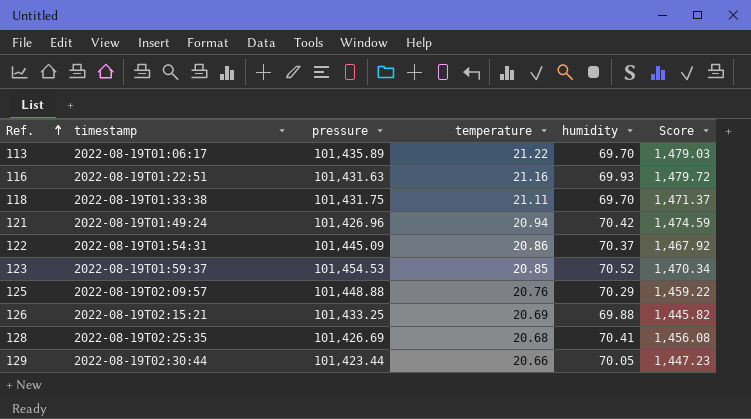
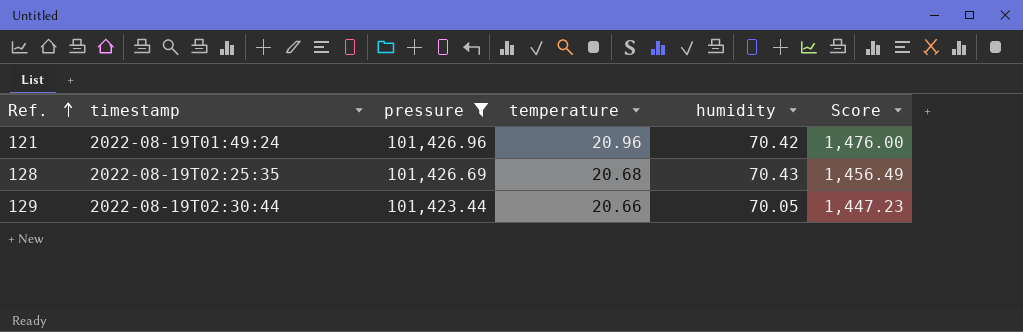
filter: none -> pressure <= 101,426.96
121 | temperature: 20.94 -> 20.96
121 | Score: 1,474.59 -> 1,476.00
128 | humidity: 70.41 -> 70.43
128 | Score: 1,456.08 -> 1,456.49

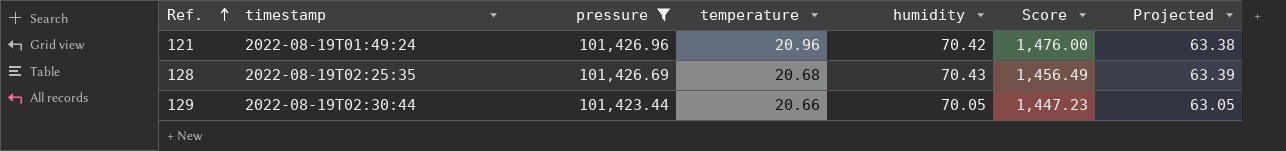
column Projected | formula: none -> [humidity] * 0.9

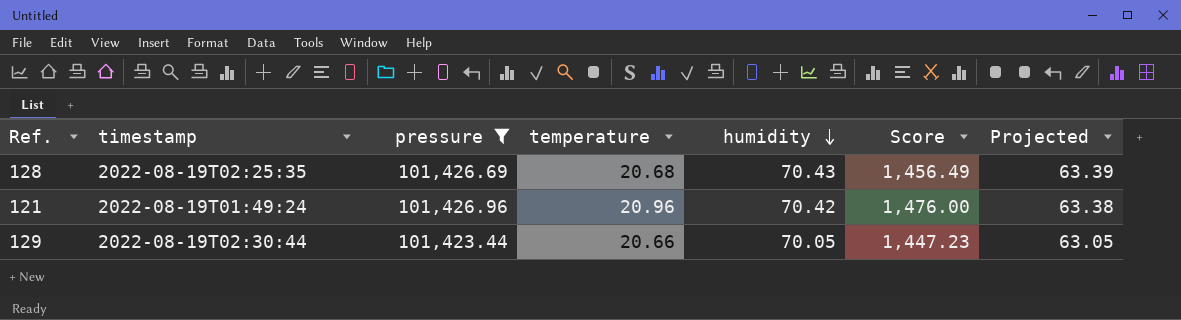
row order: Ref. ascending -> humidity descending

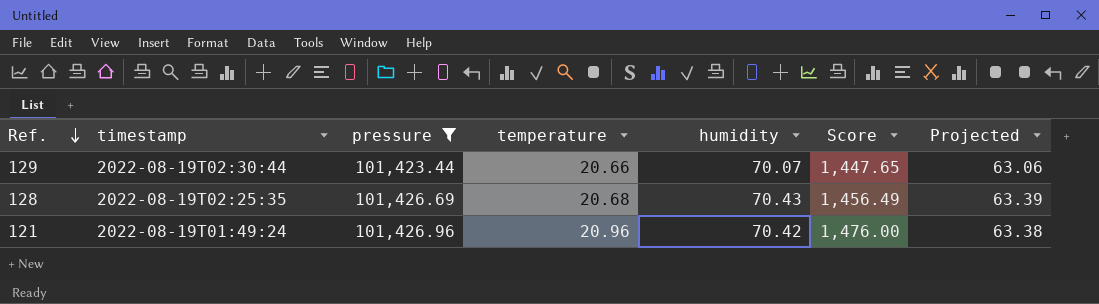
row order: humidity descending -> Ref. descending
129 | humidity: 70.05 -> 70.07
129 | Score: 1,447.23 -> 1,447.65
129 | Projected: 63.05 -> 63.06

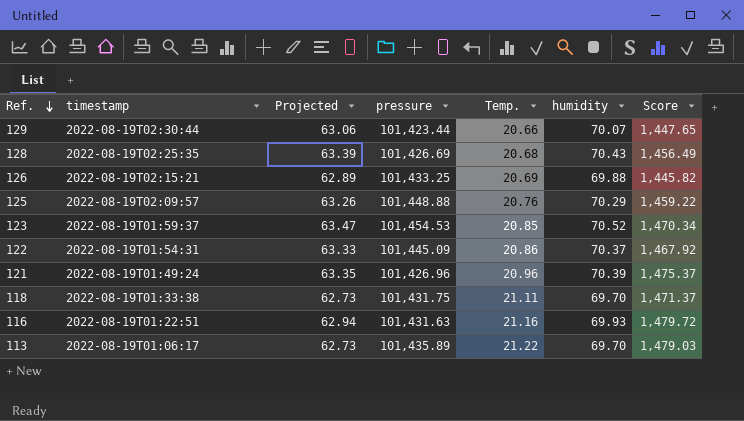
filter: pressure <= 101,426.96 -> none
column Projected | position: 7 -> 3
column name: temperature -> Temp.
121 | Projected: 63.38 -> 63.35
121 | humidity: 70.42 -> 70.39
121 | Score: 1,476.00 -> 1,475.37

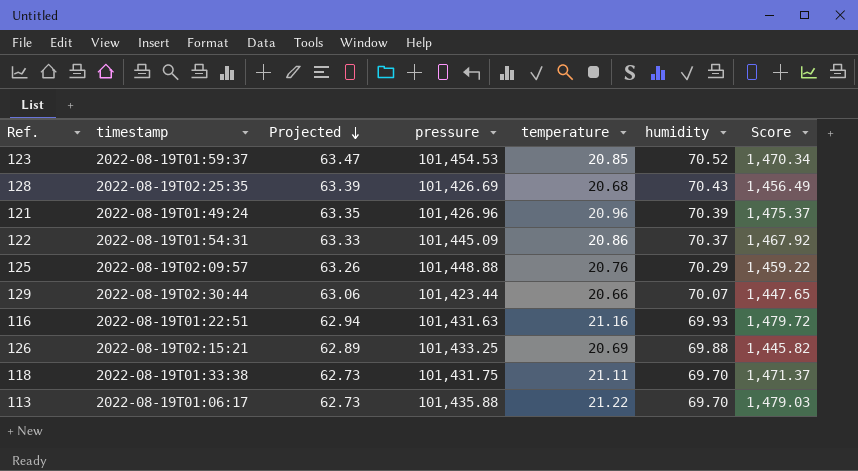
row order: Ref. descending -> Projected descending
column name: Temp. -> temperature
113 | pressure: 101,435.89 -> 101,435.88

